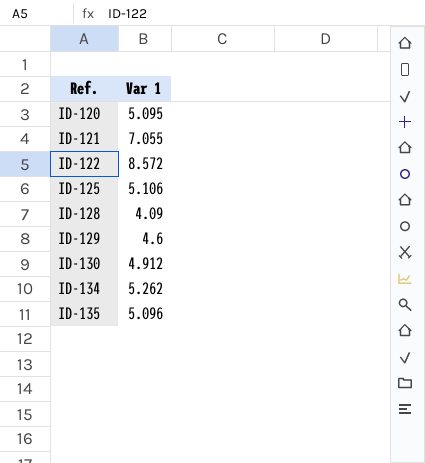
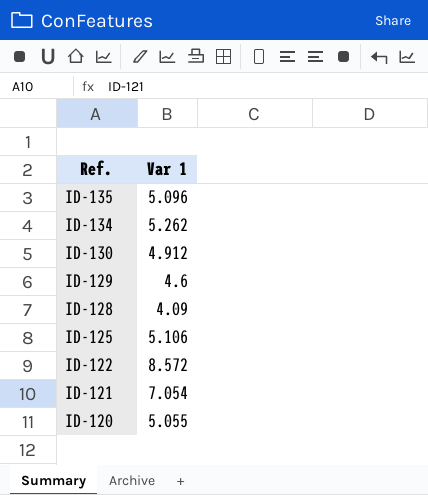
row order: Ref. ascending -> Ref. descending
ID-121 | Var 1: 7.055 -> 7.054
ID-120 | Var 1: 5.095 -> 5.055

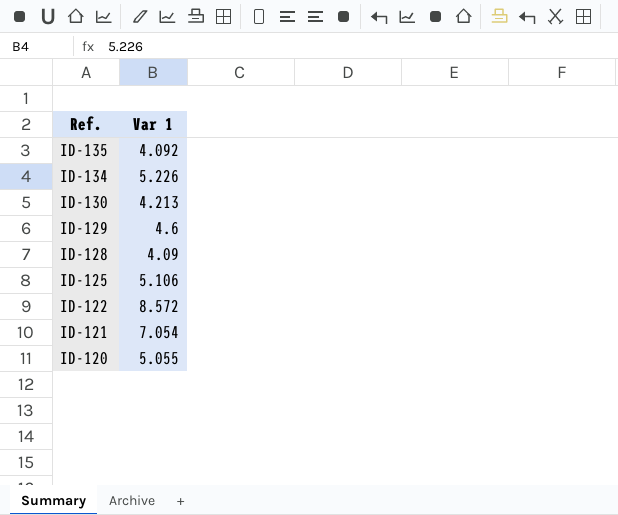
ID-135 | Var 1: 5.096 -> 4.092
ID-134 | Var 1: 5.262 -> 5.226
ID-130 | Var 1: 4.912 -> 4.213

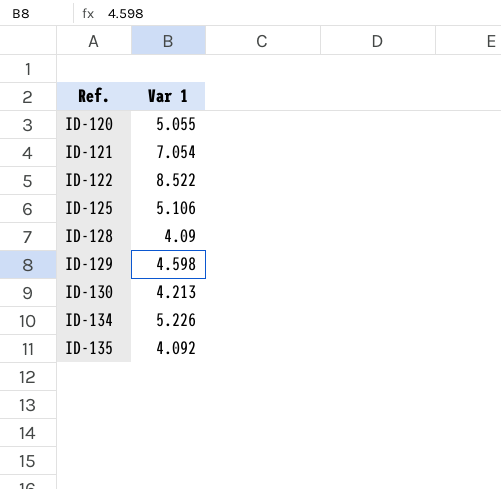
row order: Ref. descending -> Ref. ascending
ID-122 | Var 1: 8.572 -> 8.522
ID-129 | Var 1: 4.6 -> 4.598

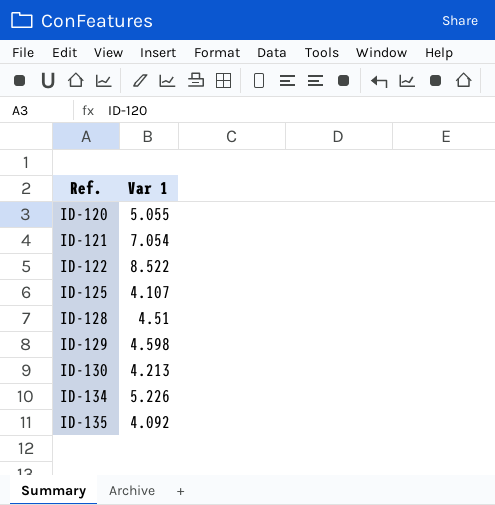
ID-125 | Var 1: 5.106 -> 4.107
ID-128 | Var 1: 4.09 -> 4.51

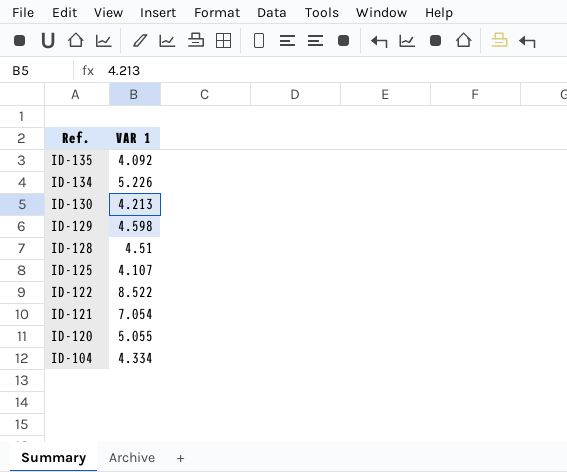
row order: Ref. ascending -> Ref. descending
column name: Var 1 -> VAR 1
row ID-104: none -> 4.334

